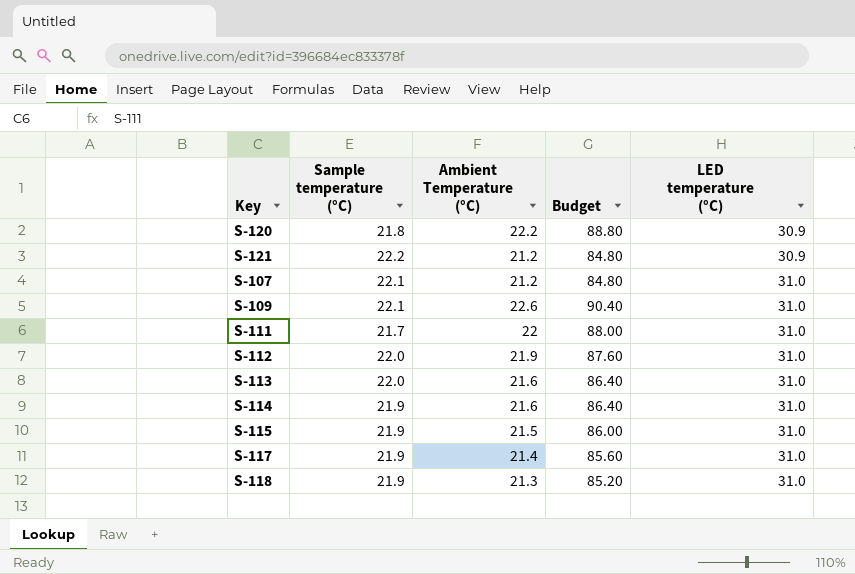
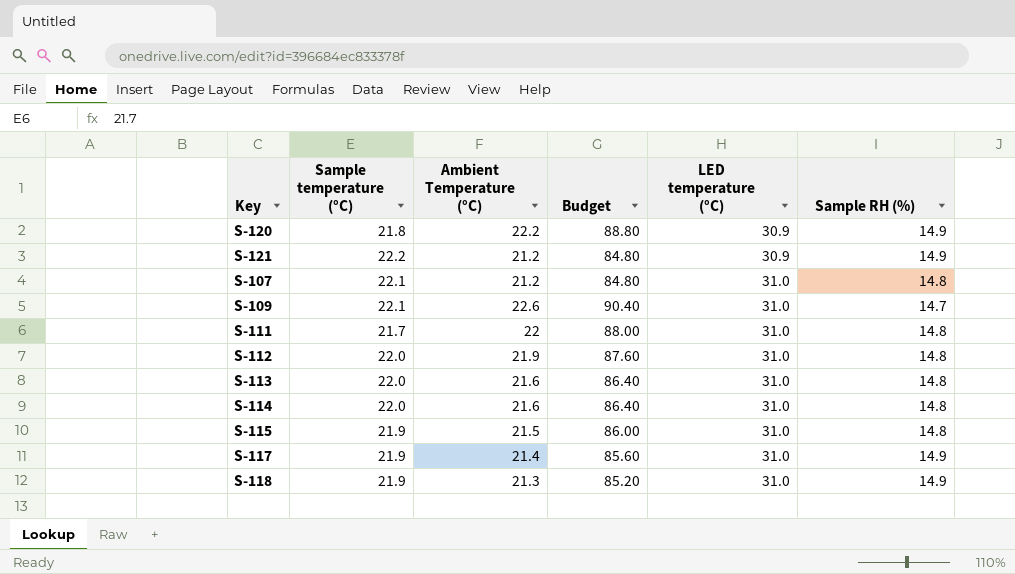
column Sample RH (%) | position: none -> 6
S-114 | Sample temperature (°C): 21.9 -> 22.0

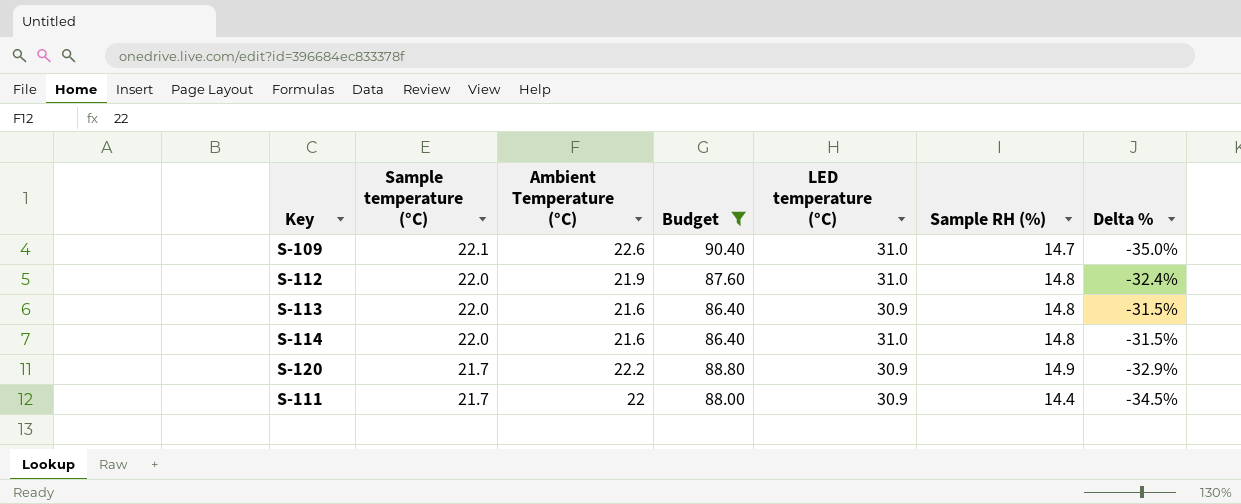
filter: none -> Budget >= 86.40
row order: LED temperature (°C) ascending -> Sample temperature (°C) descending
column Delta % | formula: none -> ([Sample RH (%)] - [Ambient Temperature (°C)]) / [Ambient Temperature (°C)]
S-113 | LED temperature (°C): 31.0 -> 30.9
S-120 | Sample temperature (°C): 21.8 -> 21.7
S-111 | LED temperature (°C): 31.0 -> 30.9
S-111 | Sample RH (%): 14.8 -> 14.4

